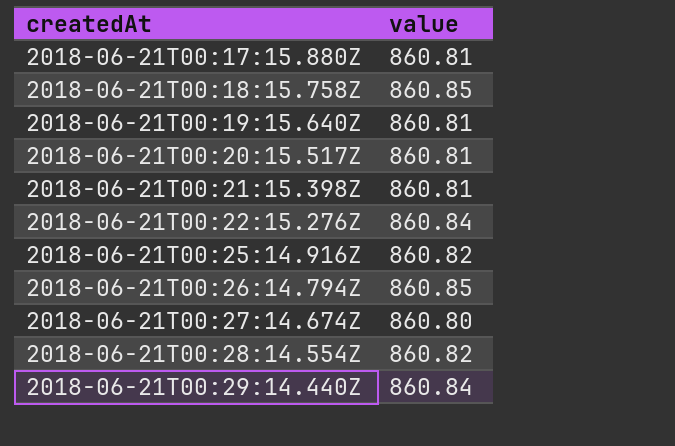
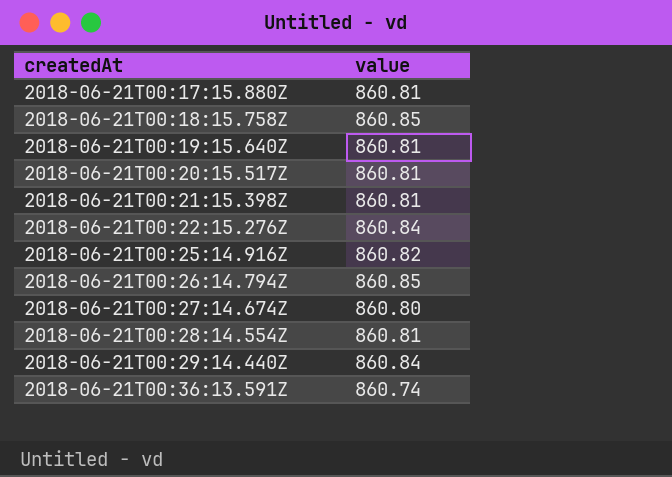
2018-06-21T00:28:14.554Z | value: 860.82 -> 860.81
row 2018-06-21T00:36:13.591Z: none -> 860.74

